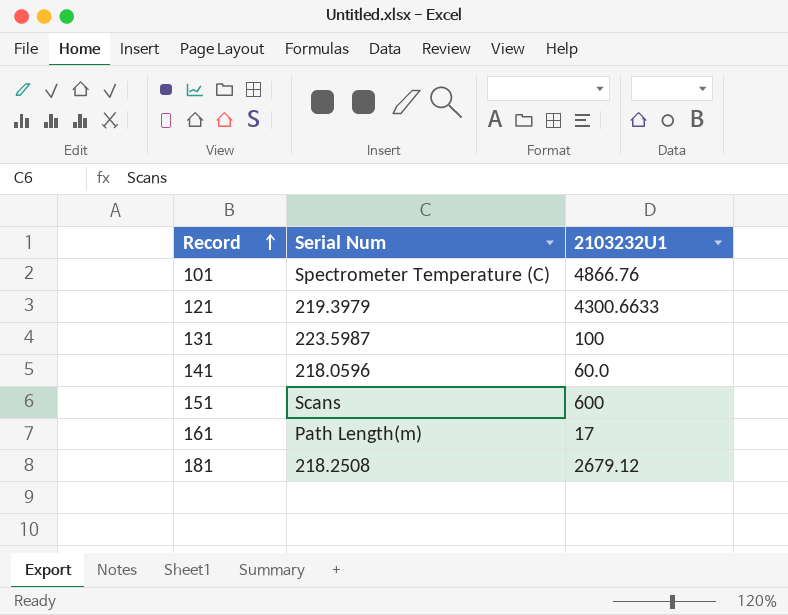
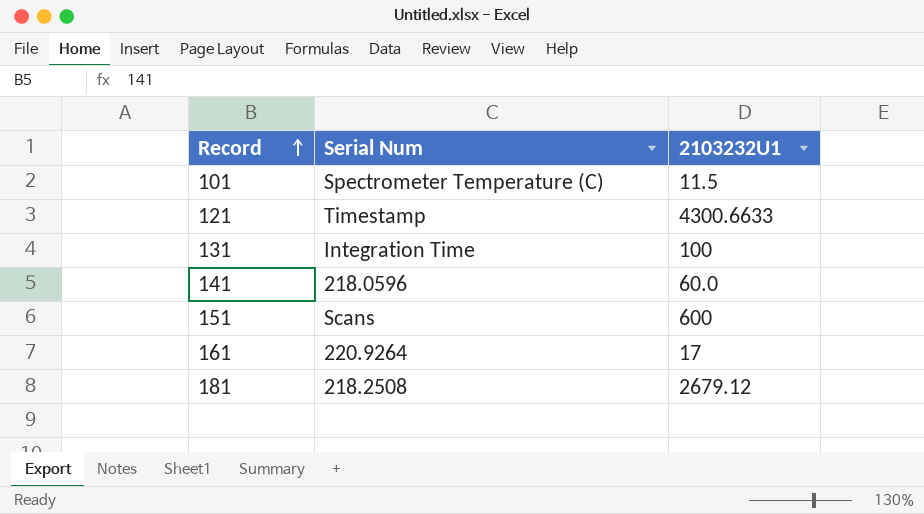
101 | 2103232U1: 4866.76 -> 11.5
121 | Serial Num: 219.3979 -> Timestamp
131 | Serial Num: 223.5987 -> Integration Time
161 | Serial Num: Path Length(m) -> 220.9264

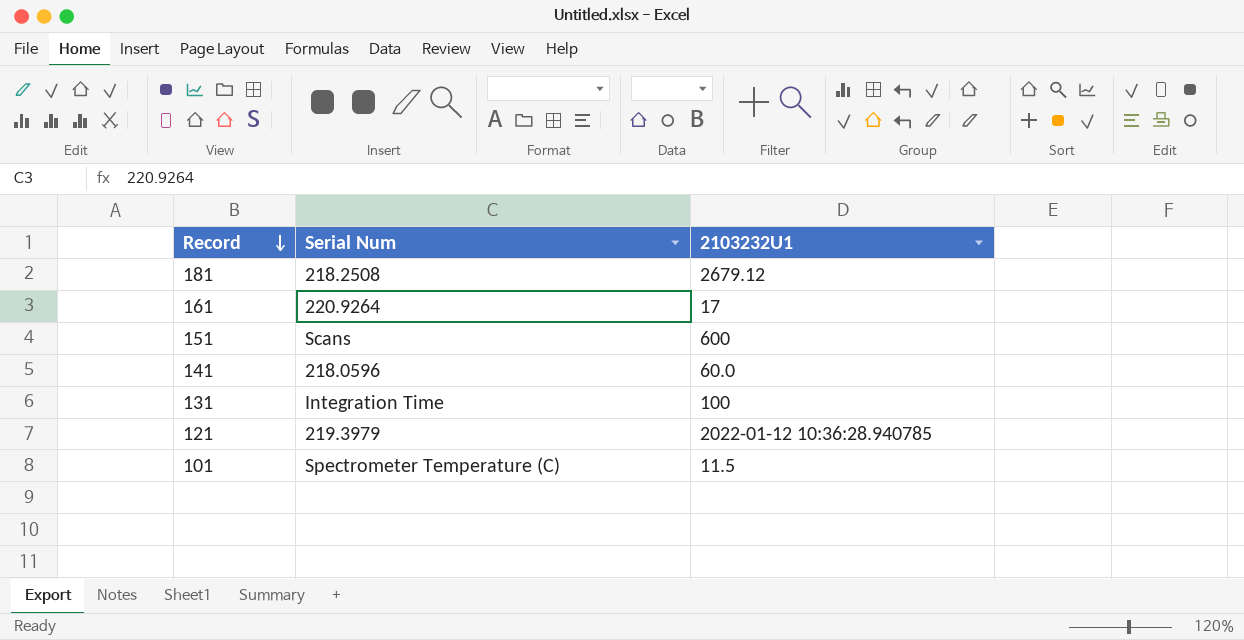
row order: Record ascending -> Record descending
121 | Serial Num: Timestamp -> 219.3979
121 | 2103232U1: 4300.6633 -> 2022-01-12 10:36:28.940785

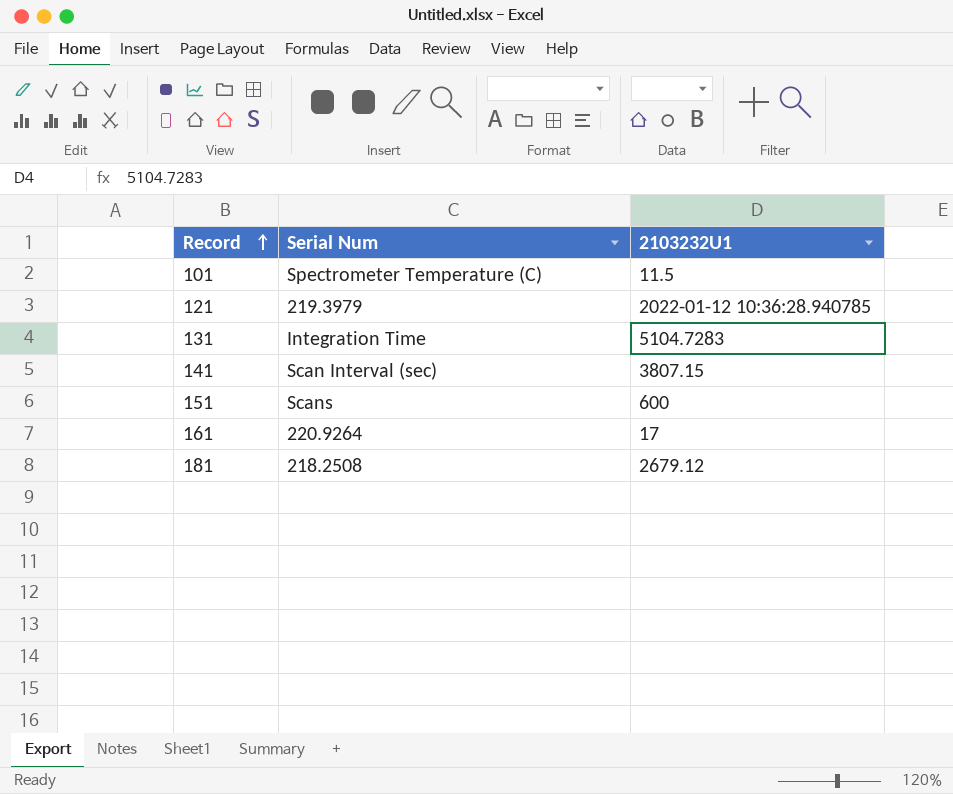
row order: Record descending -> Record ascending
131 | 2103232U1: 100 -> 5104.7283
141 | Serial Num: 218.0596 -> Scan Interval (sec)
141 | 2103232U1: 60.0 -> 3807.15

